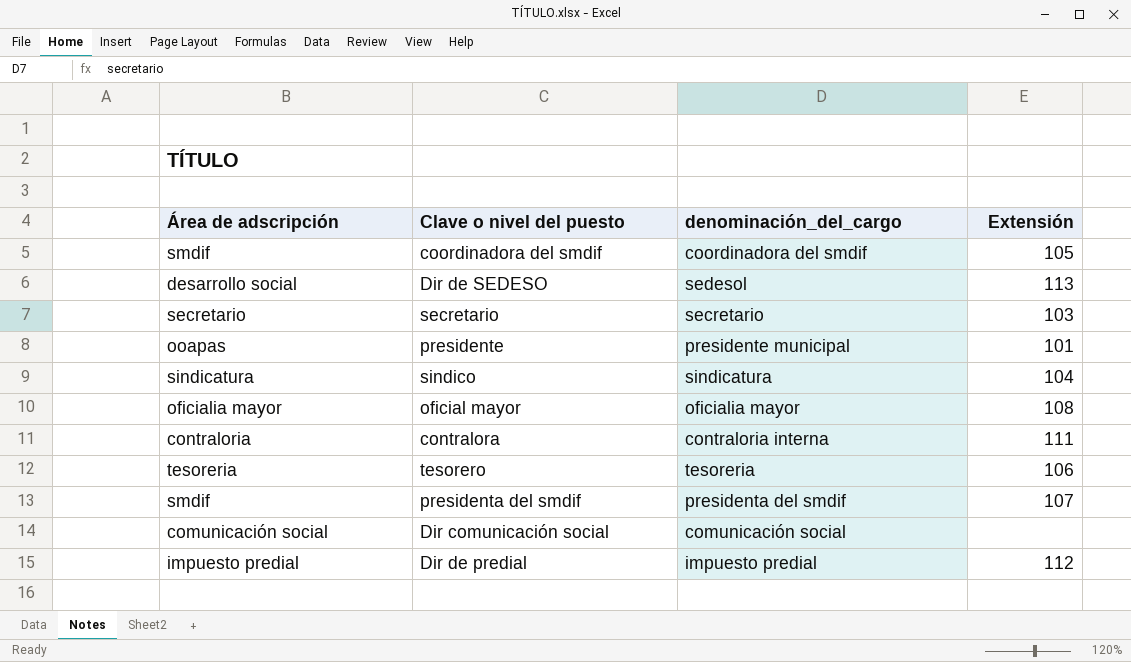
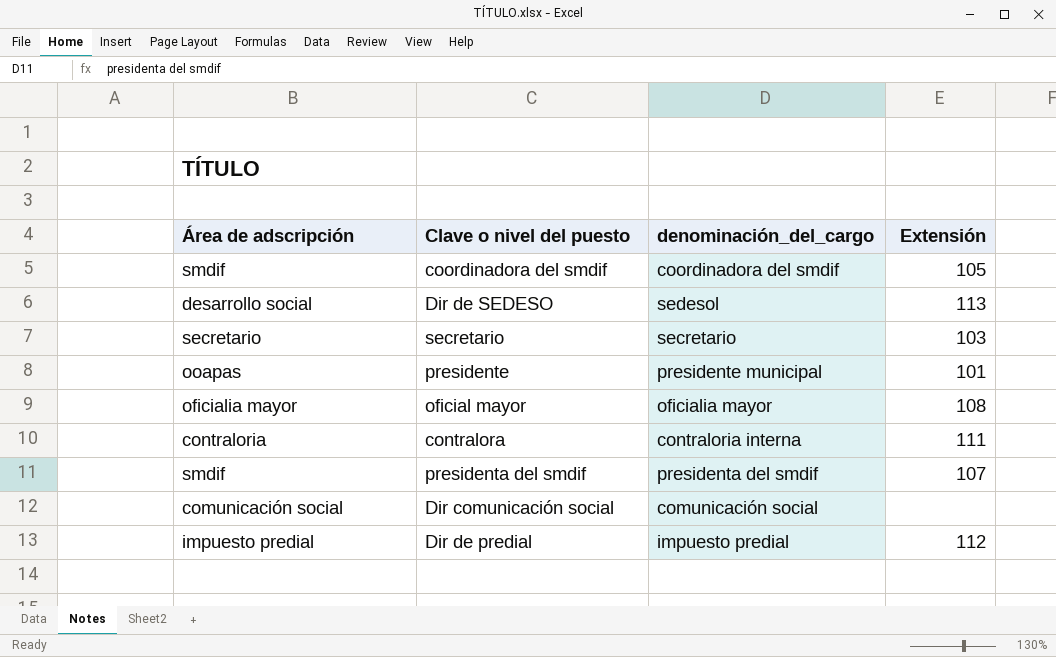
row sindico: sindicatura | sindicatura | 104 -> none
row tesorero: tesoreria | tesoreria | 106 -> none

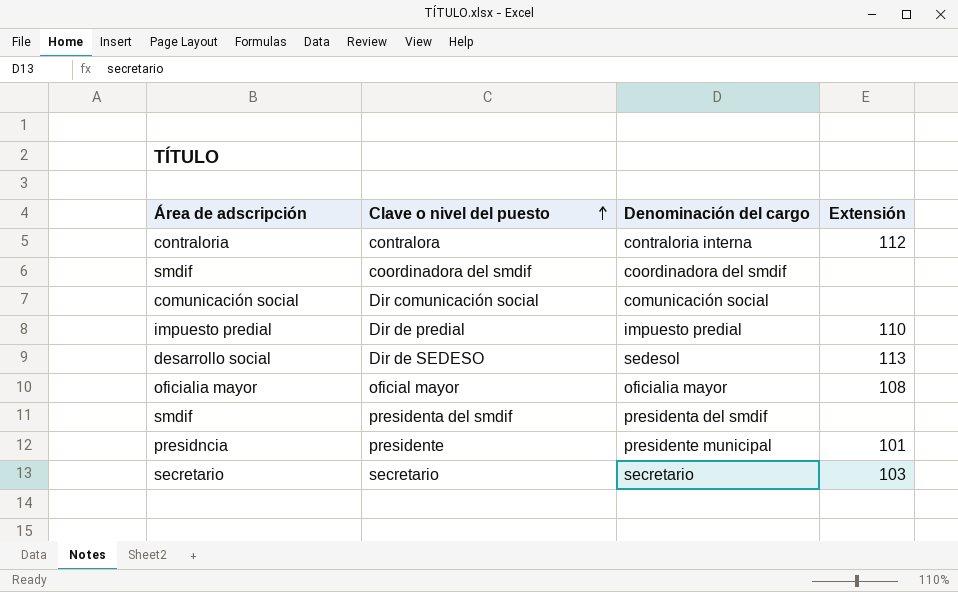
row order: none -> Clave o nivel del puesto ascending
column name: denominación_del_cargo -> Denominación del cargo
contralora | Extensión: 111 -> 112
coordinadora del smdif | Extensión: 105 -> none
Dir de predial | Extensión: 112 -> 110
presidenta del smdif | Extensión: 107 -> none
presidente | Área de adscripción: ooapas -> presidncia

